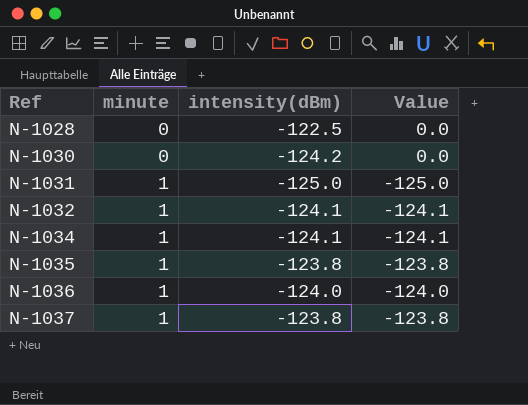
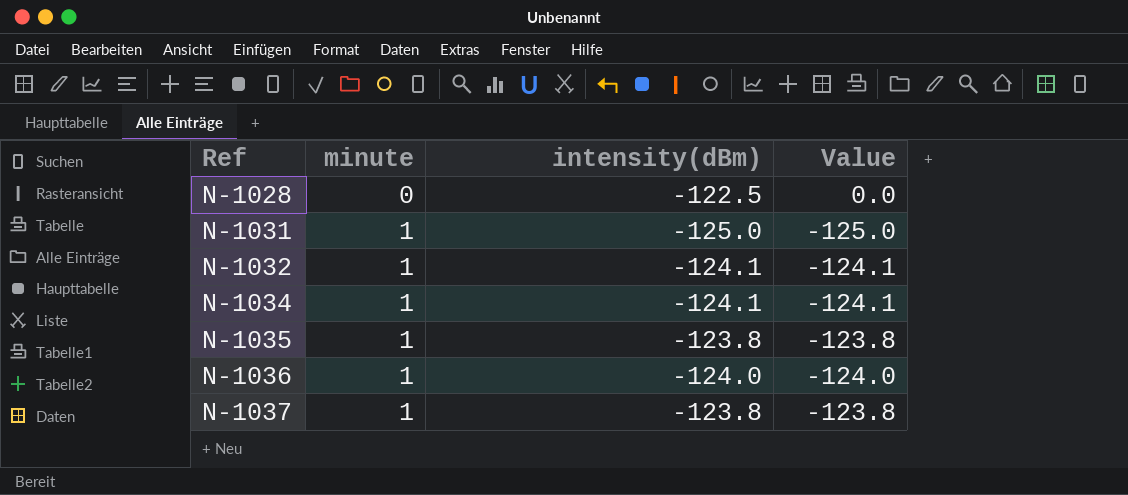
row N-1030: 0 | -124.2 | 0.0 -> none

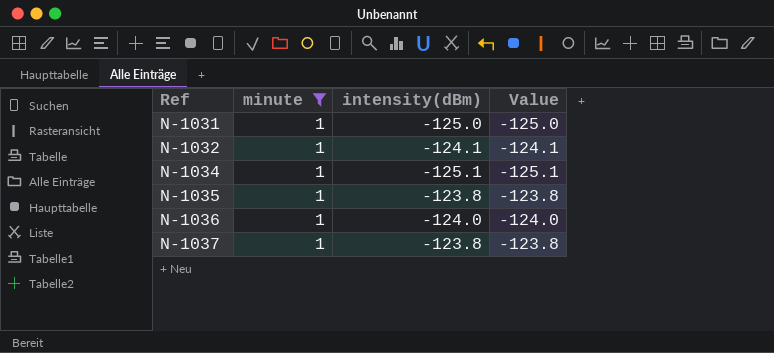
filter: none -> minute = 1
N-1034 | intensity(dBm): -124.1 -> -125.1
N-1034 | Value: -124.1 -> -125.1

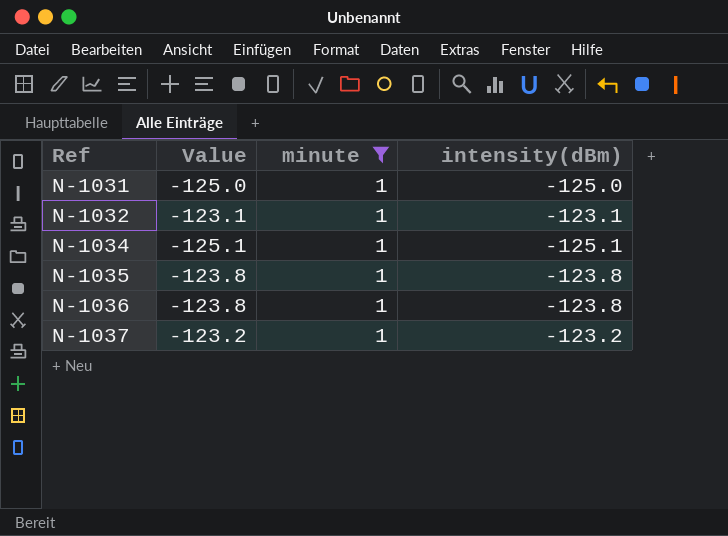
column Value | position: 4 -> 2
N-1032 | Value: -124.1 -> -123.1
N-1032 | intensity(dBm): -124.1 -> -123.1
N-1036 | Value: -124.0 -> -123.8
N-1036 | intensity(dBm): -124.0 -> -123.8
N-1037 | Value: -123.8 -> -123.2
N-1037 | intensity(dBm): -123.8 -> -123.2

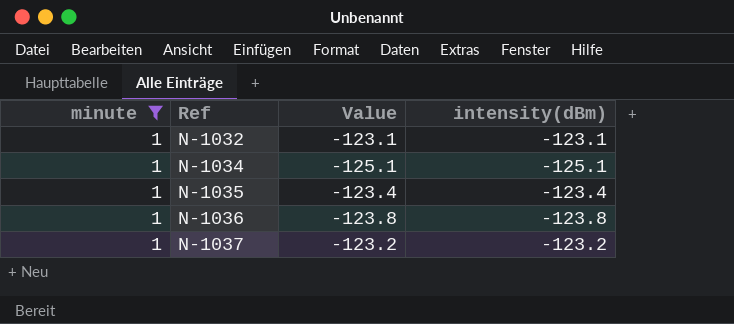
column minute | position: 3 -> 1
row N-1031: -125.0 | 1 | -125.0 -> none
N-1035 | Value: -123.8 -> -123.4
N-1035 | intensity(dBm): -123.8 -> -123.4

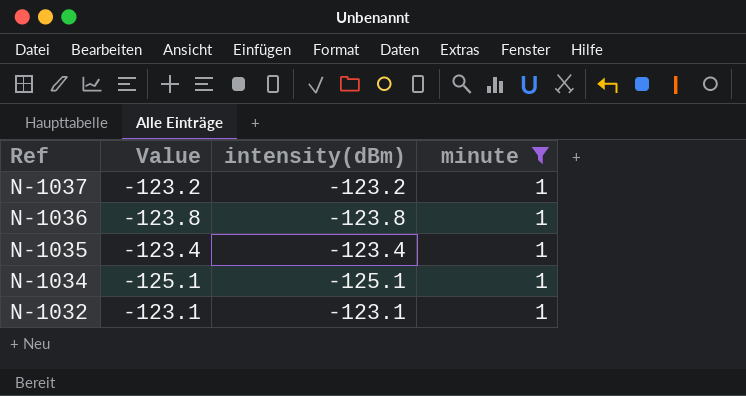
row order: Ref ascending -> Ref descending
column minute | position: 1 -> 4

